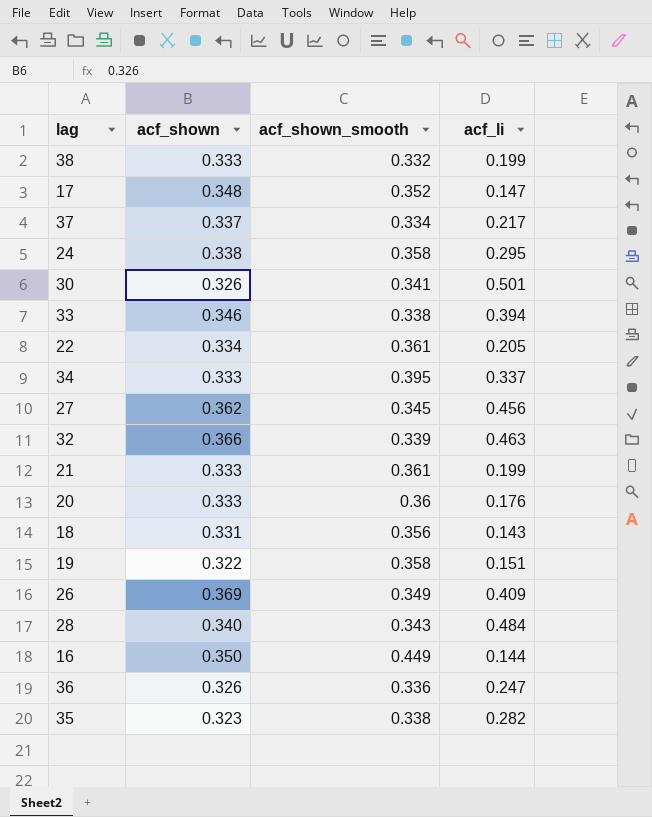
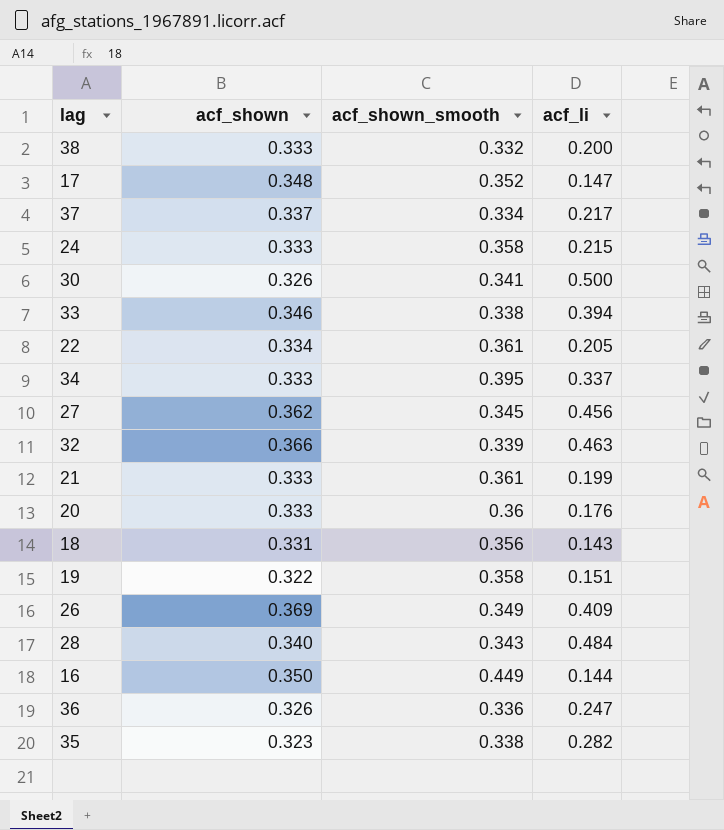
38 | acf_li: 0.199 -> 0.200
24 | acf_shown: 0.338 -> 0.333
24 | acf_li: 0.295 -> 0.215
30 | acf_li: 0.501 -> 0.500

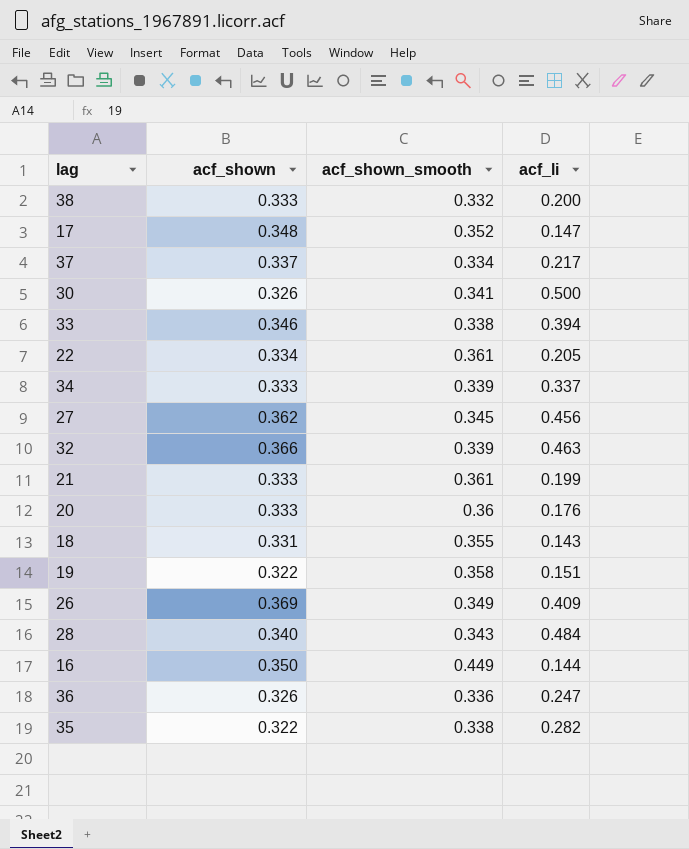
row 24: 0.333 | 0.358 | 0.215 -> none
34 | acf_shown_smooth: 0.395 -> 0.339
18 | acf_shown_smooth: 0.356 -> 0.355
35 | acf_shown: 0.323 -> 0.322

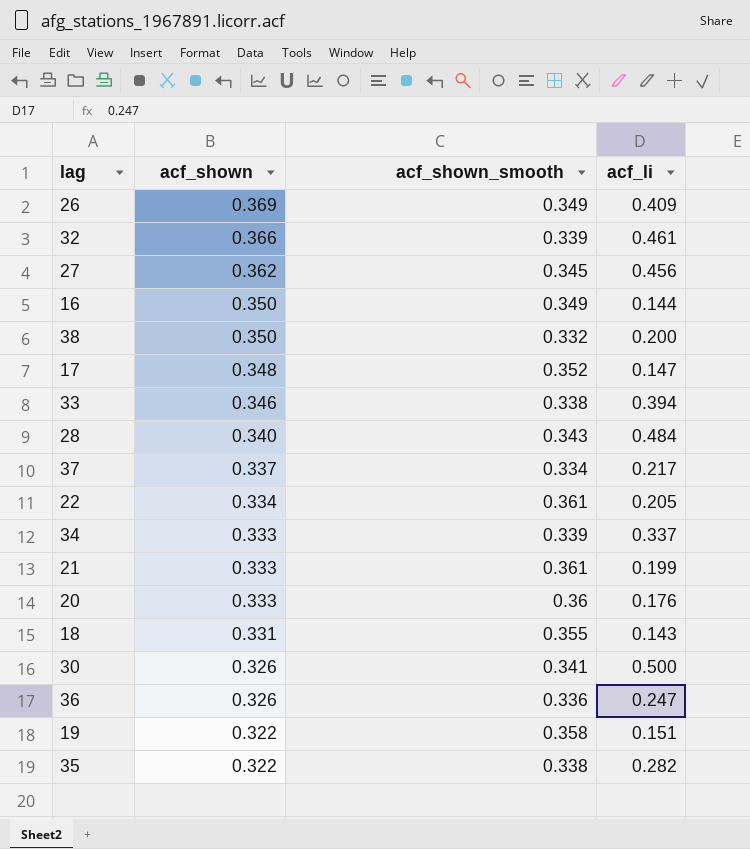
row order: none -> acf_shown descending
32 | acf_li: 0.463 -> 0.461
16 | acf_shown_smooth: 0.449 -> 0.349
38 | acf_shown: 0.333 -> 0.350

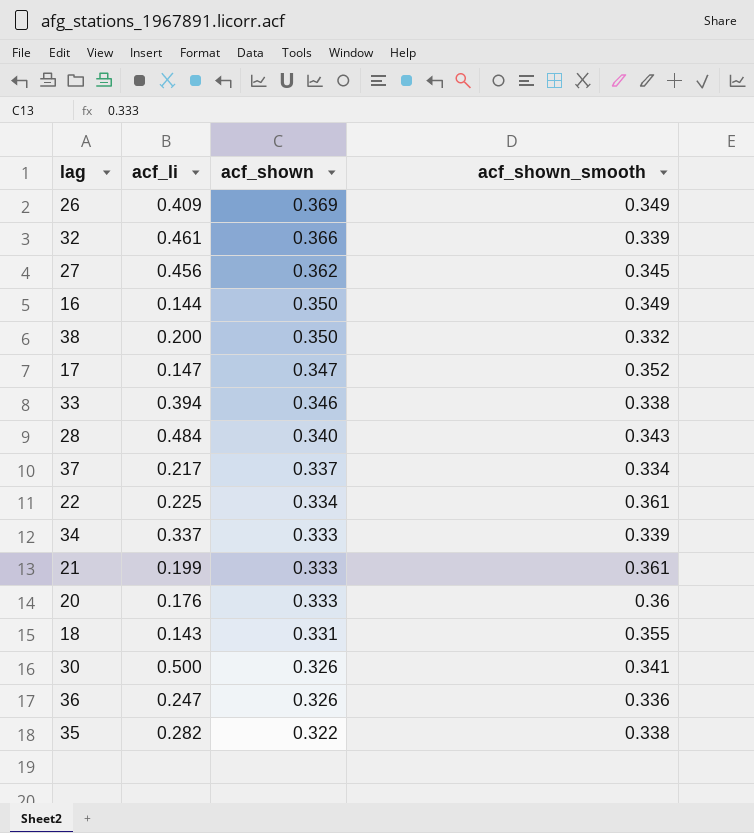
column acf_li | position: 4 -> 2
row 19: 0.322 | 0.358 | 0.151 -> none
17 | acf_shown: 0.348 -> 0.347
22 | acf_li: 0.205 -> 0.225

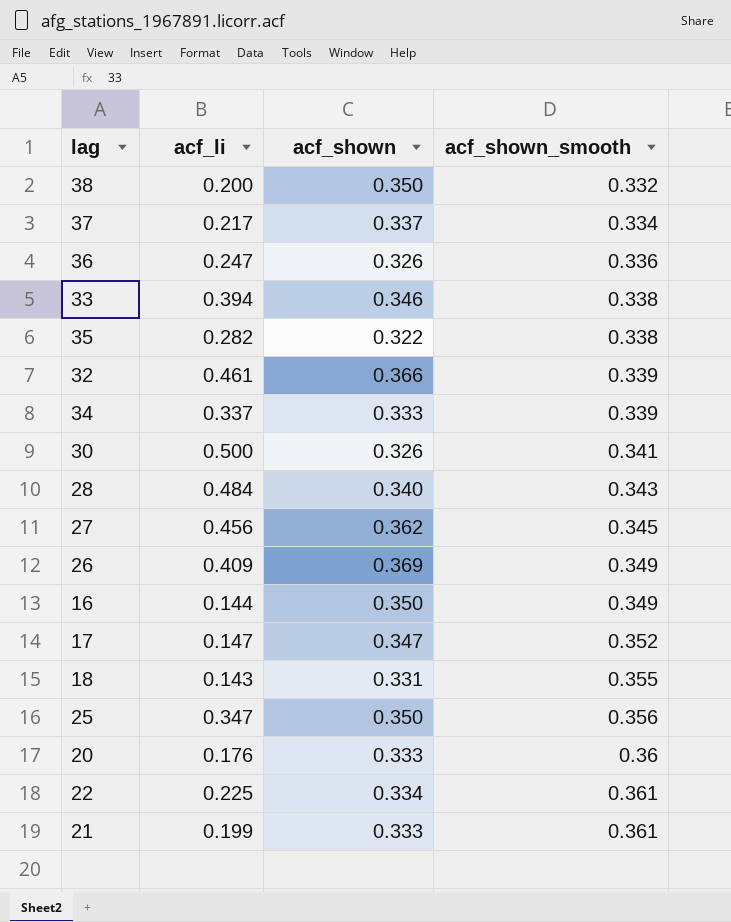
row order: acf_shown descending -> acf_shown_smooth ascending
row 25: none -> 0.347 | 0.350 | 0.356

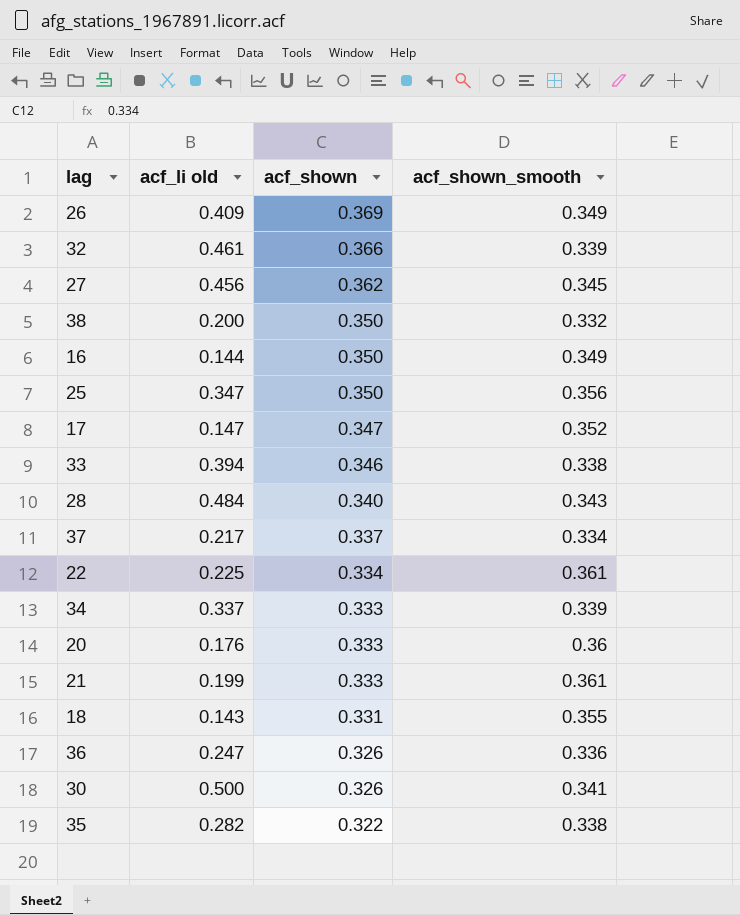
row order: acf_shown_smooth ascending -> acf_shown descending
column name: acf_li -> acf_li old

